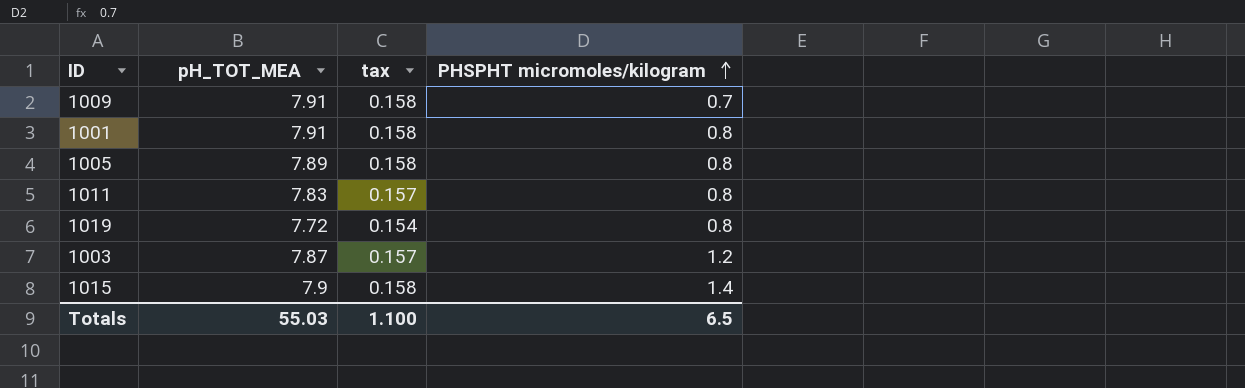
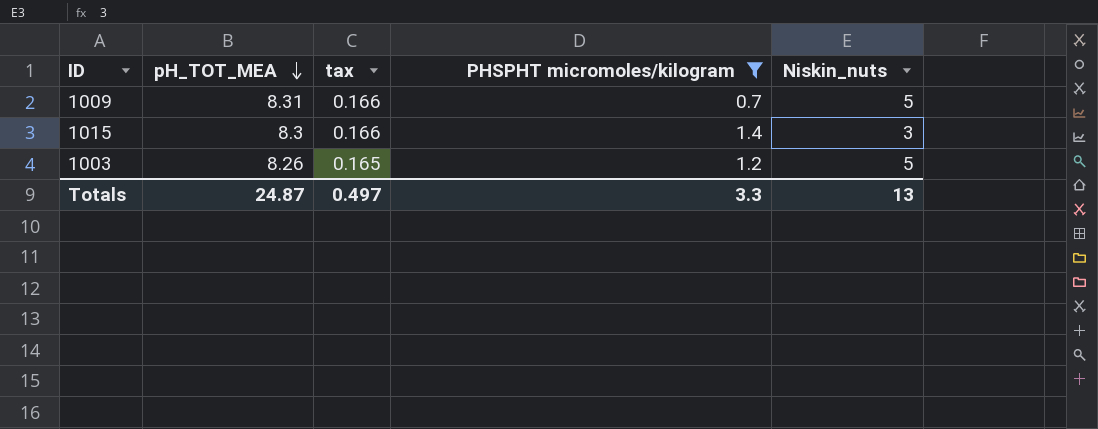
filter: none -> PHSPHT micromoles/kilogram != 0.8
row order: PHSPHT micromoles/kilogram ascending -> pH_TOT_MEA descending
column Niskin_nuts | position: none -> 5
1009 | pH_TOT_MEA: 7.91 -> 8.31
1009 | tax: 0.158 -> 0.166
1015 | pH_TOT_MEA: 7.9 -> 8.3
1015 | tax: 0.158 -> 0.166
1003 | pH_TOT_MEA: 7.87 -> 8.26
1003 | tax: 0.157 -> 0.165
Totals | pH_TOT_MEA: 55.03 -> 24.87
Totals | tax: 1.100 -> 0.497
Totals | PHSPHT micromoles/kilogram: 6.5 -> 3.3

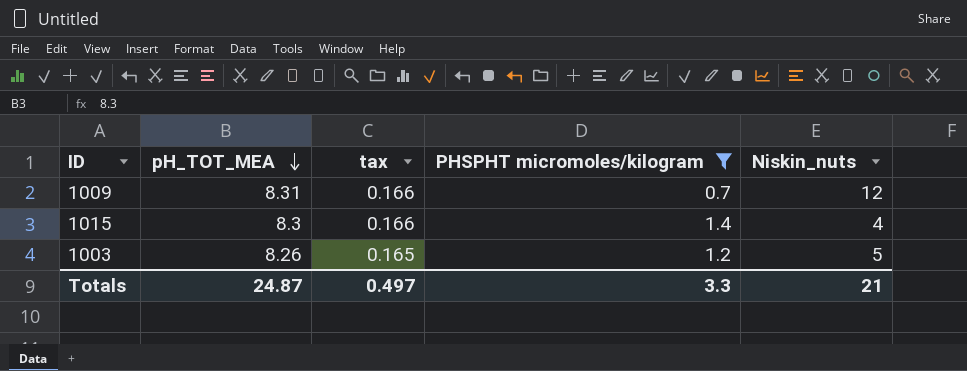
1009 | Niskin_nuts: 5 -> 12
1015 | Niskin_nuts: 3 -> 4
Totals | Niskin_nuts: 13 -> 21

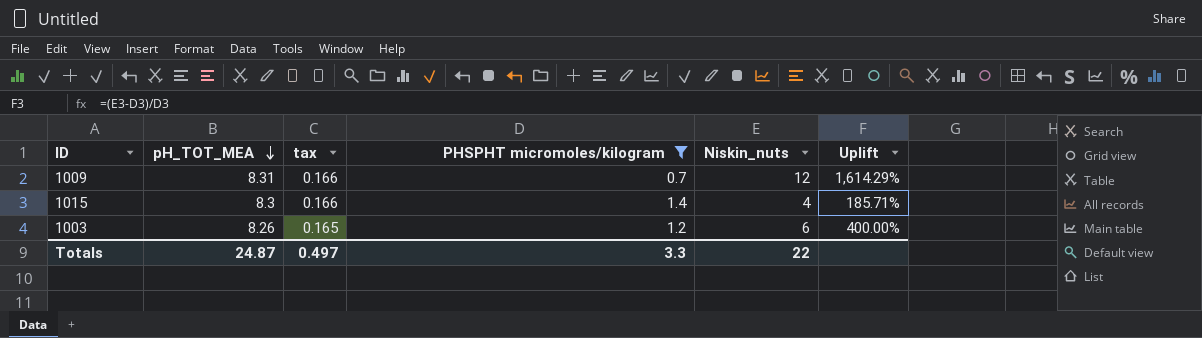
column Uplift | formula: none -> ([Niskin_nuts] - [PHSPHT micromoles/kilogram]) / [PHSPHT micromoles/kilogram]
1003 | Niskin_nuts: 5 -> 6
Totals | Niskin_nuts: 21 -> 22

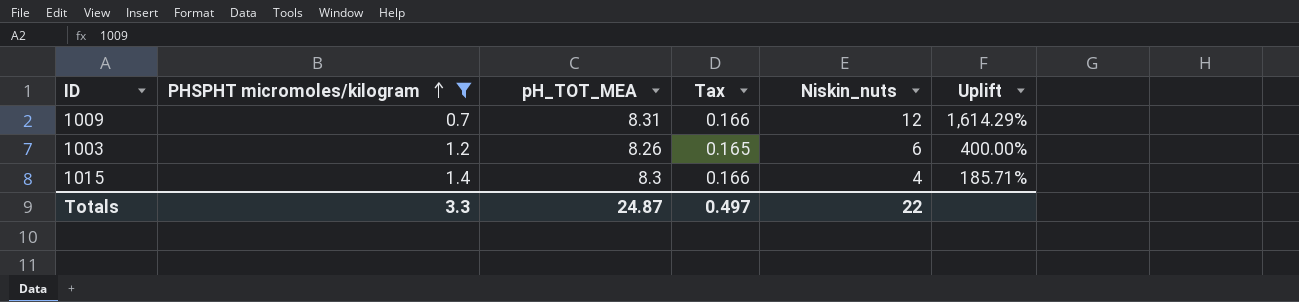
row order: pH_TOT_MEA descending -> PHSPHT micromoles/kilogram ascending
column PHSPHT micromoles/kilogram | position: 4 -> 2
column name: tax -> Tax

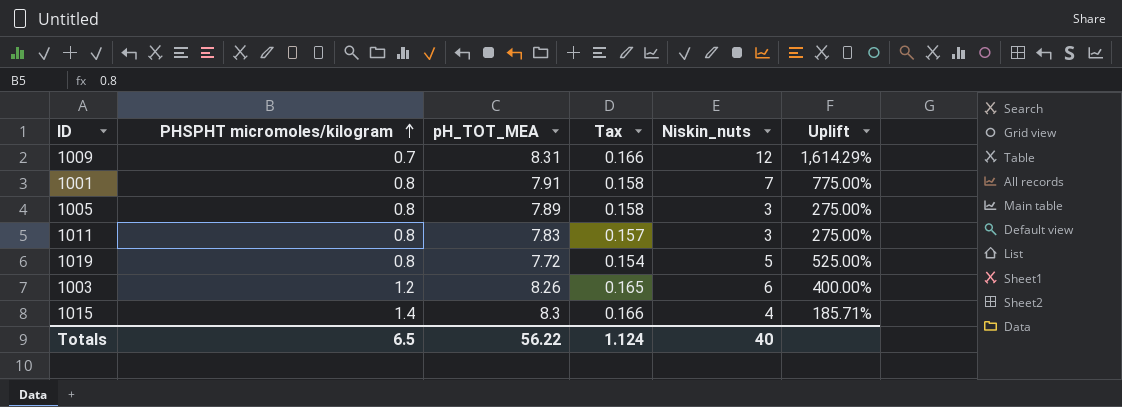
filter: PHSPHT micromoles/kilogram != 0.8 -> none
Totals | PHSPHT micromoles/kilogram: 3.3 -> 6.5
Totals | pH_TOT_MEA: 24.87 -> 56.22
Totals | Tax: 0.497 -> 1.124
Totals | Niskin_nuts: 22 -> 40

